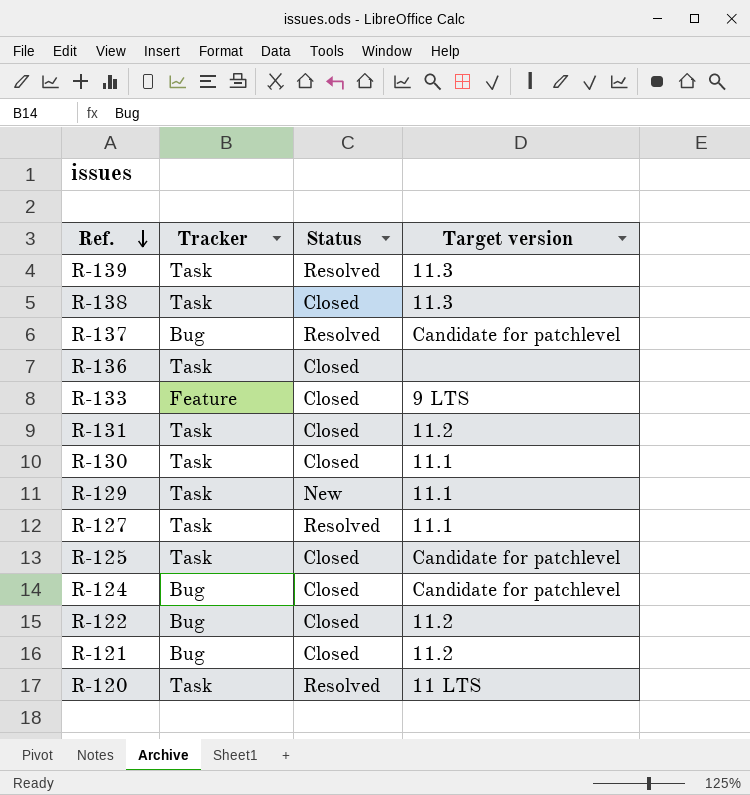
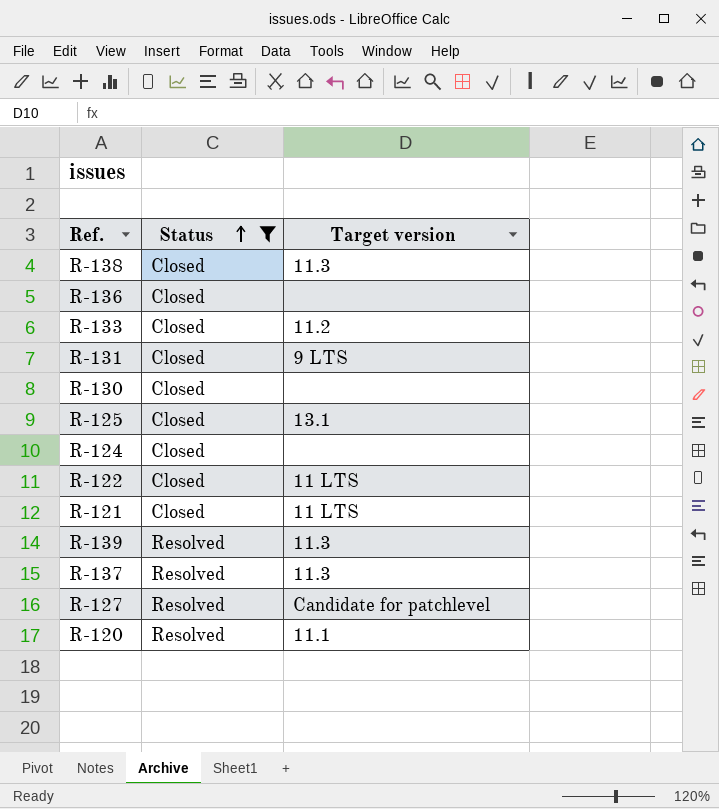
filter: none -> Status != New
row order: Ref. descending -> Status ascending
column Tracker | position: 2 -> none
R-133 | Target version: 9 LTS -> 11.2
R-131 | Target version: 11.2 -> 9 LTS
R-130 | Target version: 11.1 -> none
R-125 | Target version: Candidate for patchlevel -> 13.1
R-124 | Target version: Candidate for patchlevel -> none
R-122 | Target version: 11.2 -> 11 LTS
R-121 | Target version: 11.2 -> 11 LTS
R-137 | Target version: Candidate for patchlevel -> 11.3
R-127 | Target version: 11.1 -> Candidate for patchlevel
R-120 | Target version: 11 LTS -> 11.1

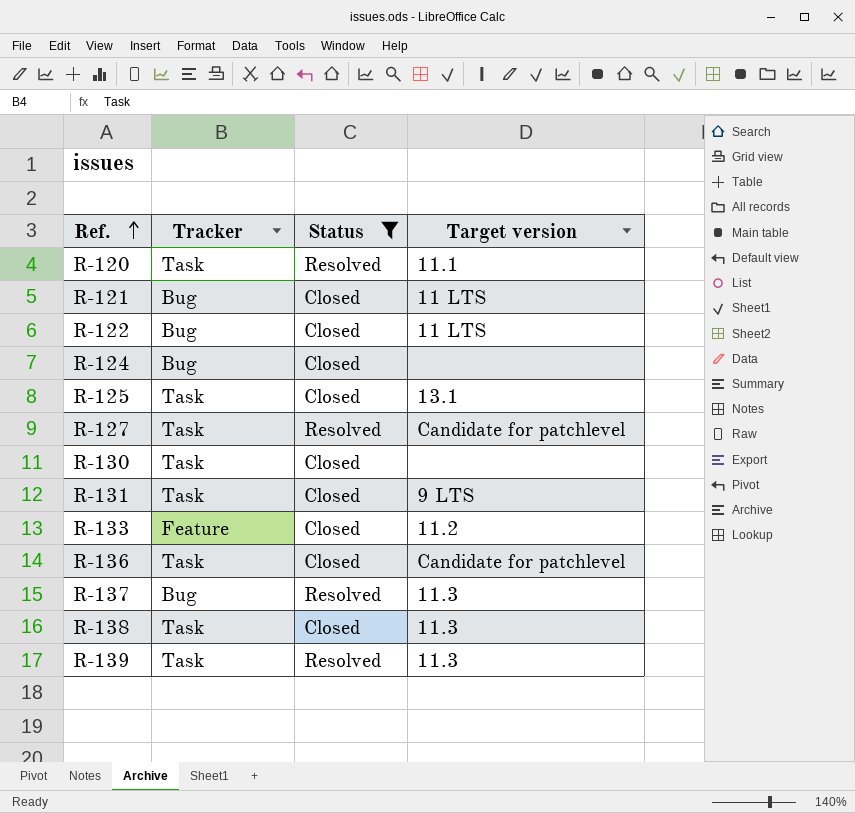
row order: Status ascending -> Ref. ascending
column Tracker | position: none -> 2
R-136 | Target version: none -> Candidate for patchlevel

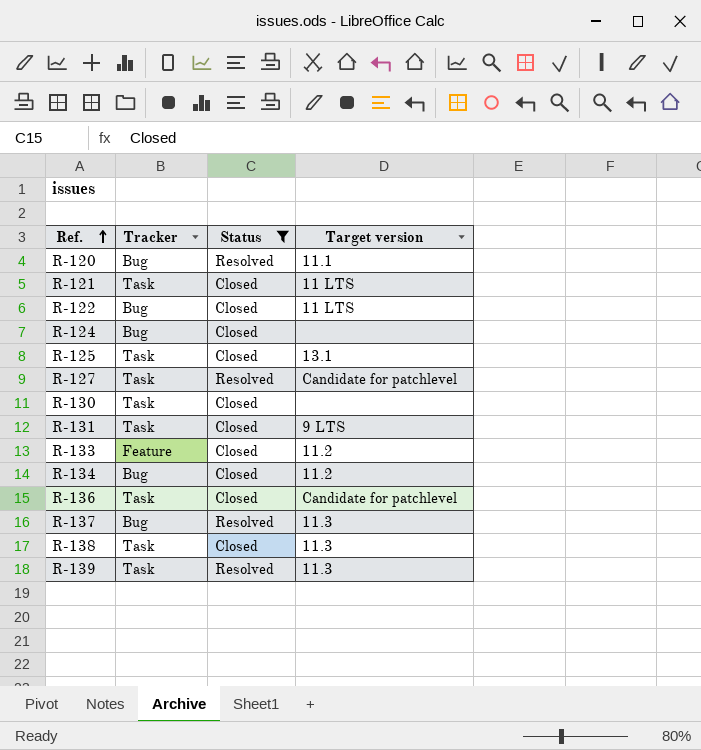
R-120 | Tracker: Task -> Bug
R-121 | Tracker: Bug -> Task
row R-134: none -> Bug | Closed | 11.2

